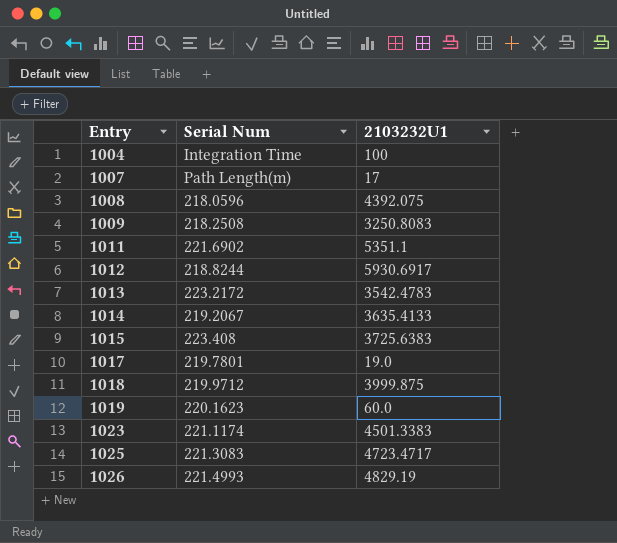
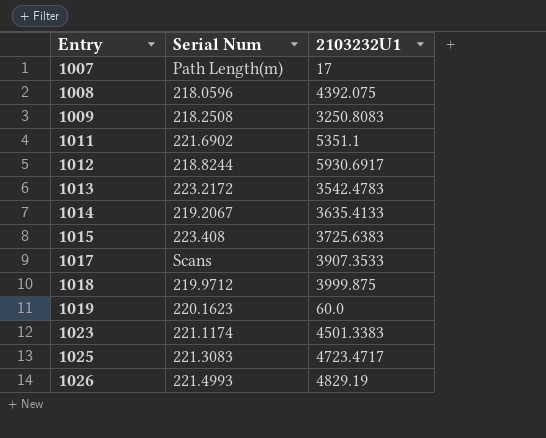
row 1004: Integration Time | 100 -> none
1017 | Serial Num: 219.7801 -> Scans
1017 | 2103232U1: 19.0 -> 3907.3533

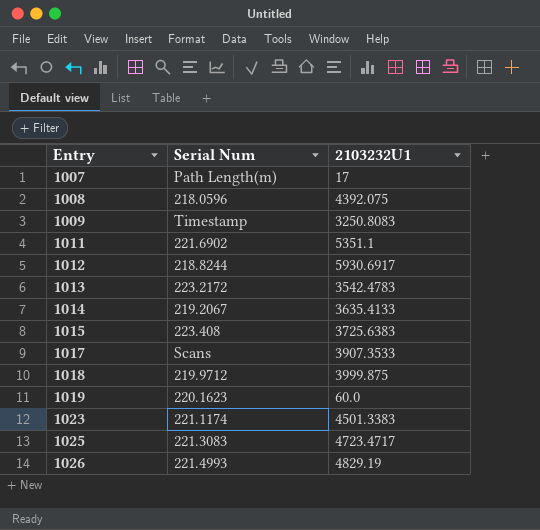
1009 | Serial Num: 218.2508 -> Timestamp

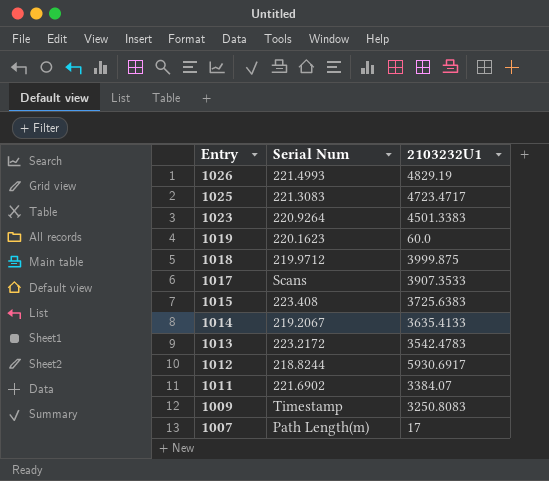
row order: Entry ascending -> Entry descending
row 1008: 218.0596 | 4392.075 -> none
1023 | Serial Num: 221.1174 -> 220.9264
1011 | 2103232U1: 5351.1 -> 3384.07

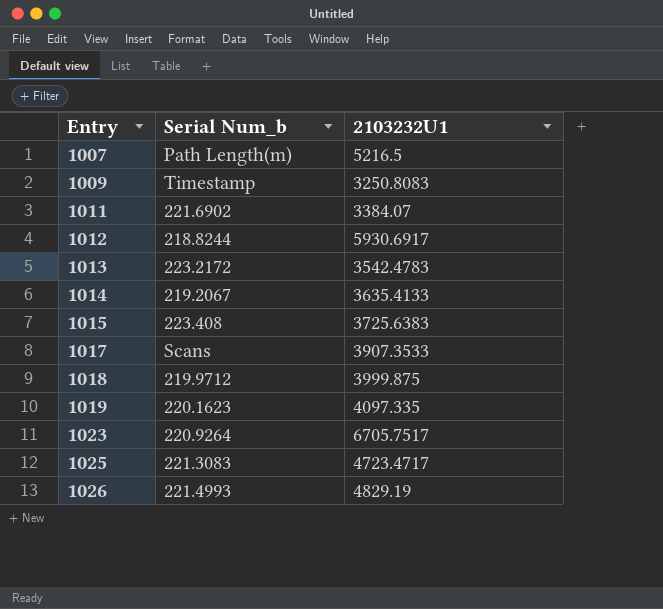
row order: Entry descending -> Entry ascending
column name: Serial Num -> Serial Num_b
1007 | 2103232U1: 17 -> 5216.5
1019 | 2103232U1: 60.0 -> 4097.335
1023 | 2103232U1: 4501.3383 -> 6705.7517

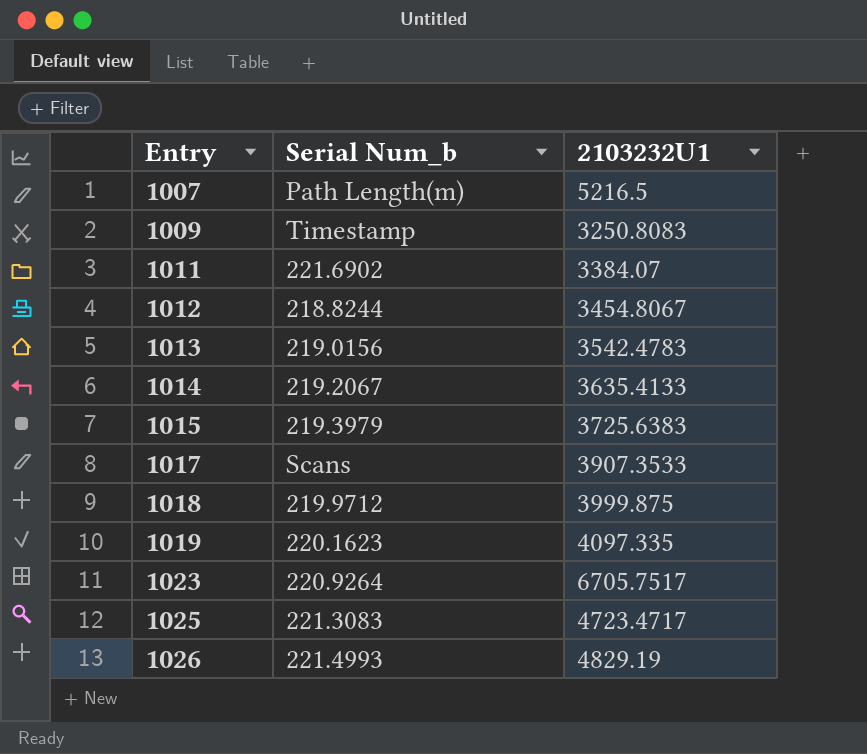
1012 | 2103232U1: 5930.6917 -> 3454.8067
1013 | Serial Num_b: 223.2172 -> 219.0156
1015 | Serial Num_b: 223.408 -> 219.3979

